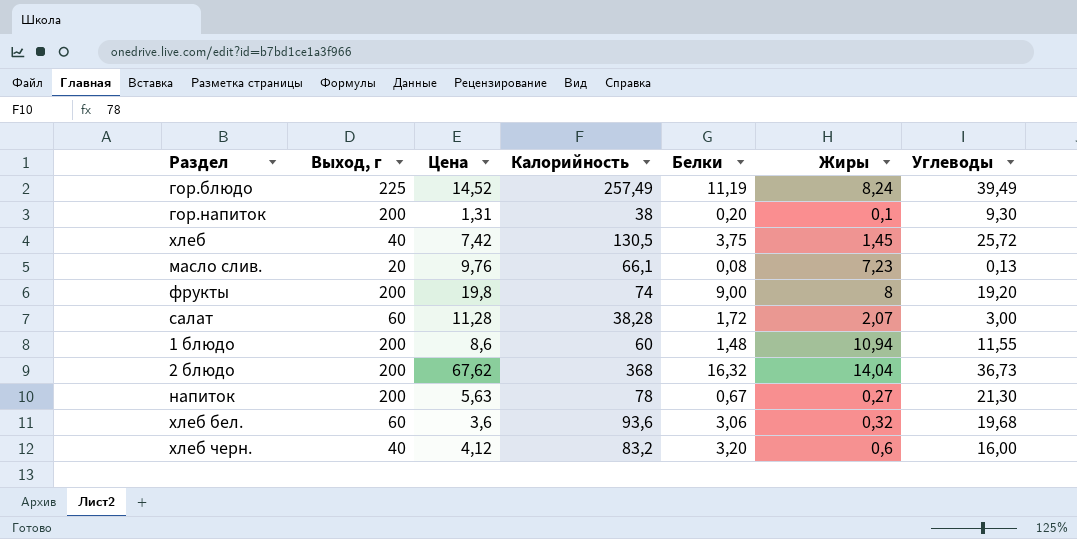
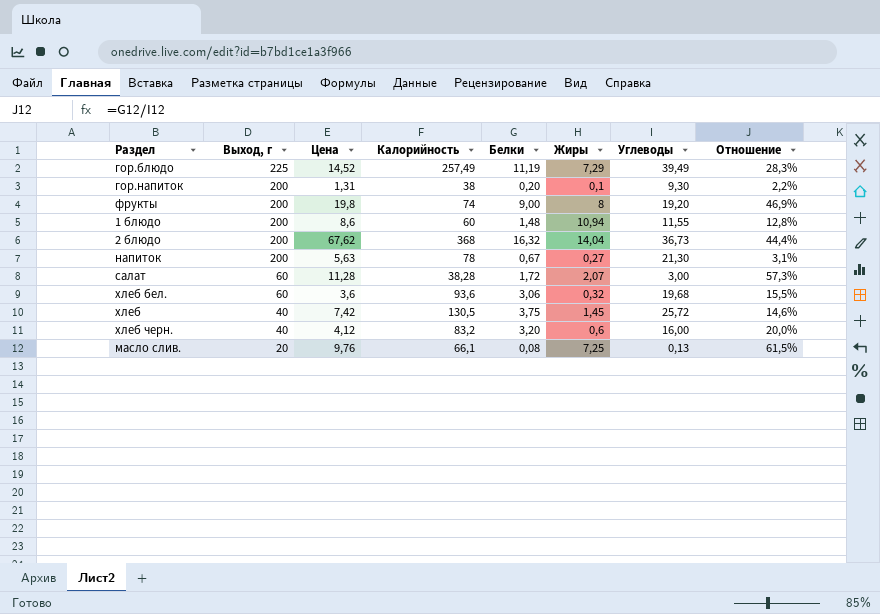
row order: none -> Выход, г descending
column Отношение | formula: none -> [Белки] / [Углеводы]
гор.блюдо | Жиры: 8,24 -> 7,29
масло слив. | Жиры: 7,23 -> 7,25

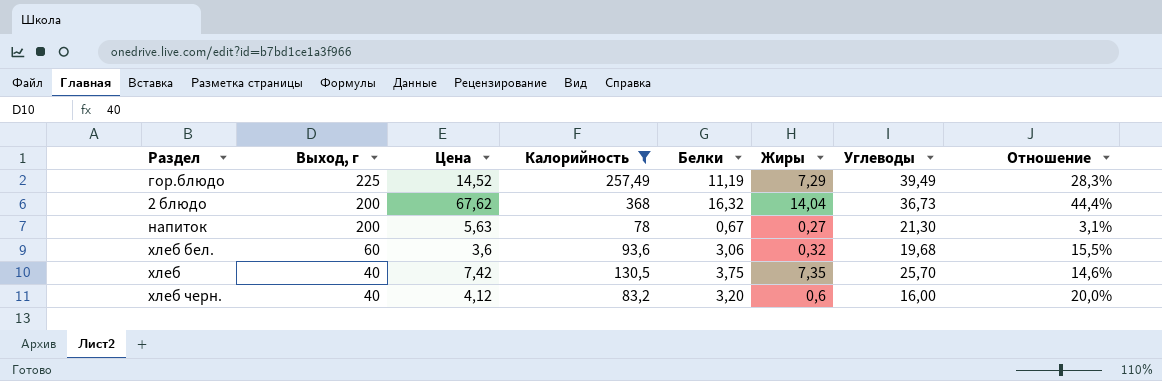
filter: none -> Калорийность >= 78
хлеб | Жиры: 1,45 -> 7,35
хлеб | Углеводы: 25,72 -> 25,70

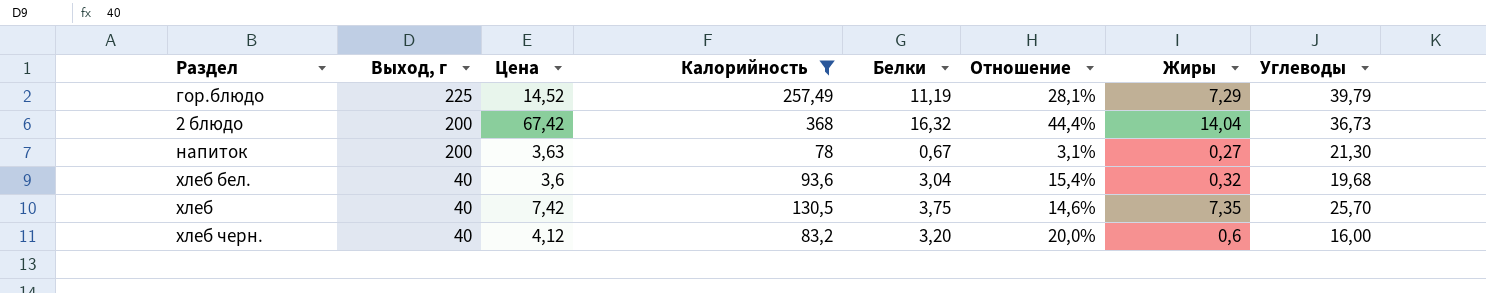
column Отношение | position: 8 -> 6
гор.блюдо | Отношение: 28,3% -> 28,1%
гор.блюдо | Углеводы: 39,49 -> 39,79
2 блюдо | Цена: 67,62 -> 67,42
напиток | Цена: 5,63 -> 3,63
хлеб бел. | Выход, г: 60 -> 40
хлеб бел. | Белки: 3,06 -> 3,04
хлеб бел. | Отношение: 15,5% -> 15,4%

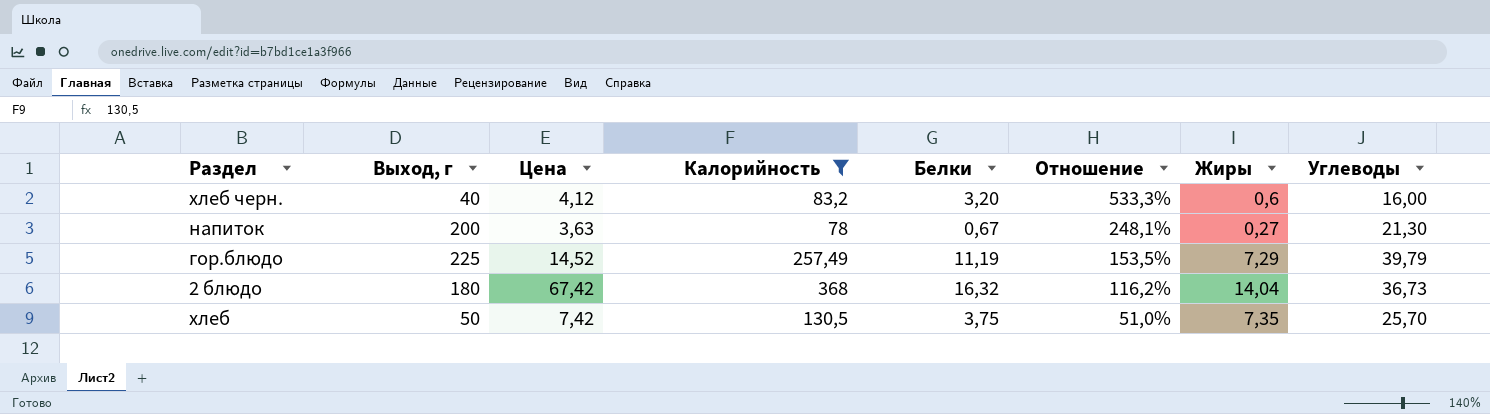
row order: Выход, г descending -> Отношение descending
column Отношение | formula: [Белки] / [Углеводы] -> [Белки] / [Жиры]
row хлеб бел.: 40 | 3,6 | 93,6 | 3,04 | 15,4% | 0,32 | 19,68 -> none
2 блюдо | Выход, г: 200 -> 180
хлеб | Выход, г: 40 -> 50

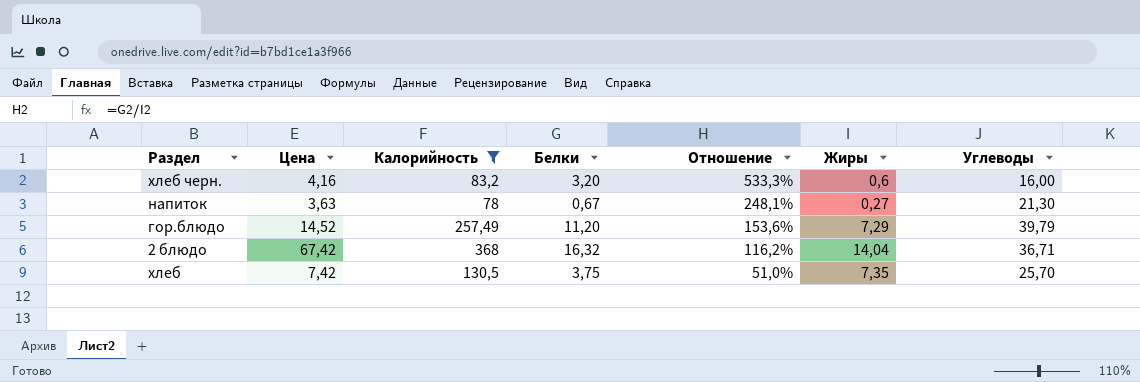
column Выход, г | position: 2 -> none
хлеб черн. | Цена: 4,12 -> 4,16
гор.блюдо | Белки: 11,19 -> 11,20
гор.блюдо | Отношение: 153,5% -> 153,6%
2 блюдо | Углеводы: 36,73 -> 36,71

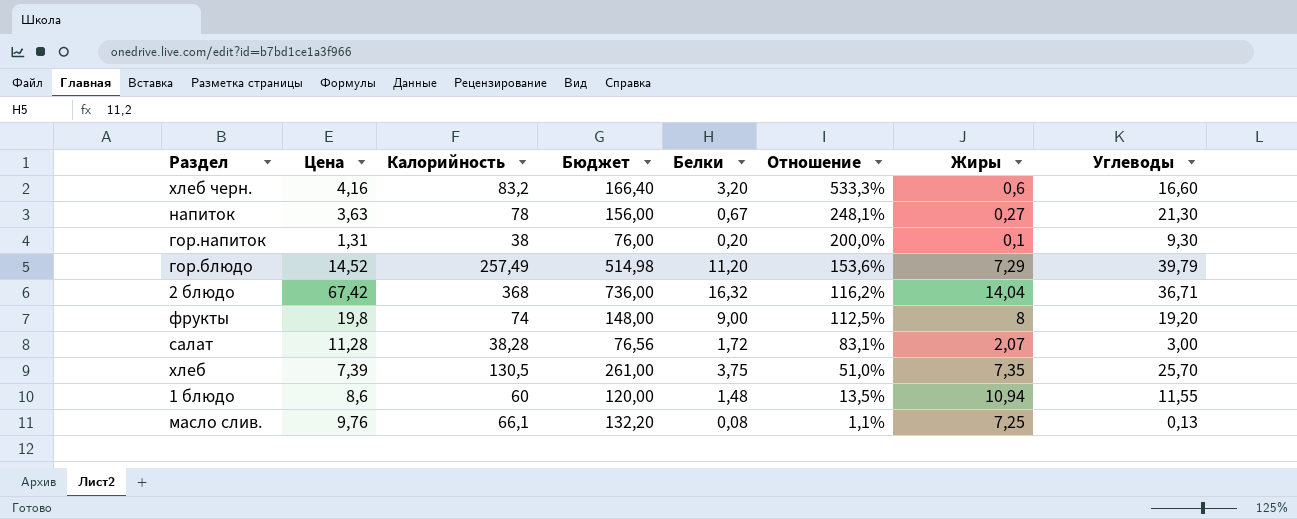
filter: Калорийность >= 78 -> none
column Бюджет | formula: none -> [Калорийность] * 2
хлеб черн. | Углеводы: 16,00 -> 16,60
хлеб | Цена: 7,42 -> 7,39

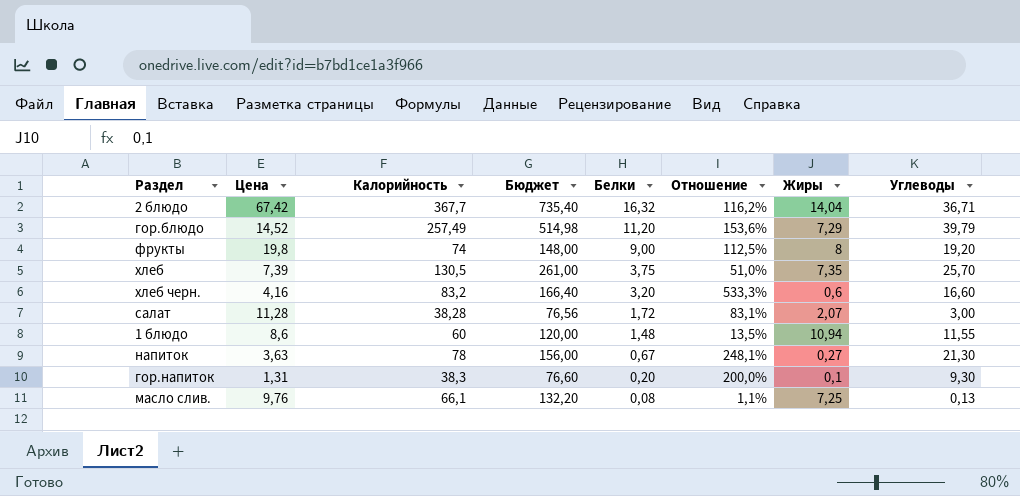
row order: Отношение descending -> Белки descending
2 блюдо | Калорийность: 368 -> 367,7
2 блюдо | Бюджет: 736,00 -> 735,40
гор.напиток | Калорийность: 38 -> 38,3
гор.напиток | Бюджет: 76,00 -> 76,60

